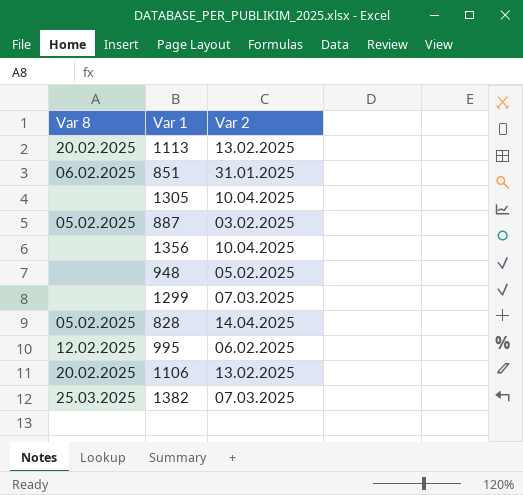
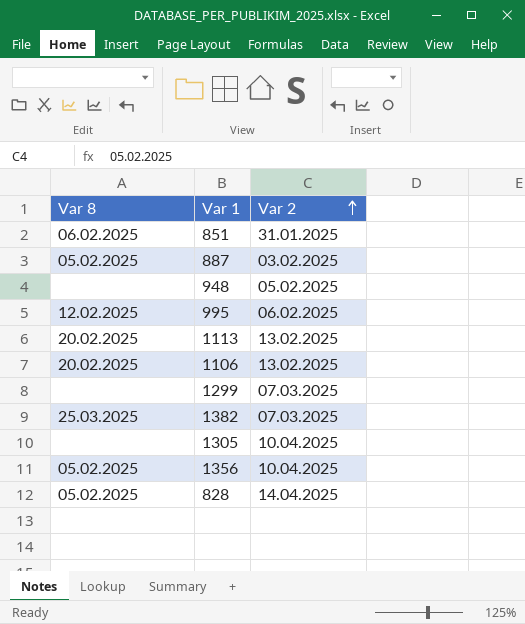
row order: none -> Var 2 ascending
1356 | Var 8: none -> 05.02.2025

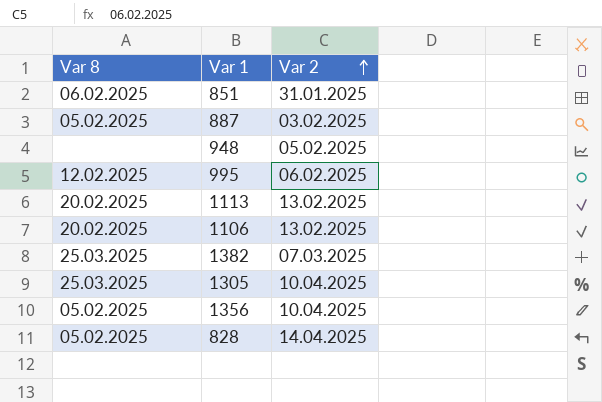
row 1299: none | 07.03.2025 -> none
1305 | Var 8: none -> 25.03.2025

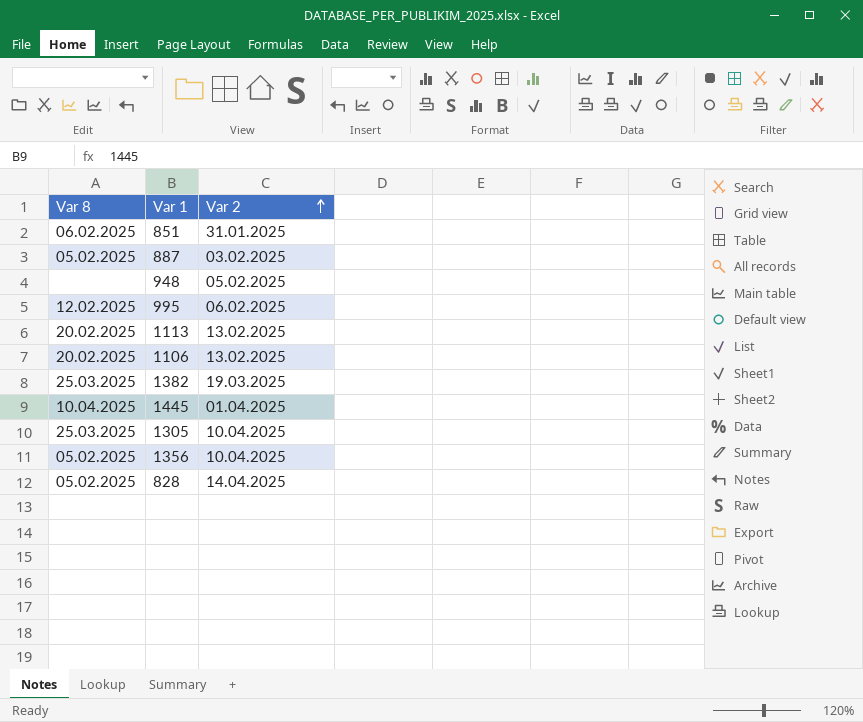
1382 | Var 2: 07.03.2025 -> 19.03.2025
row 1445: none -> 10.04.2025 | 01.04.2025

